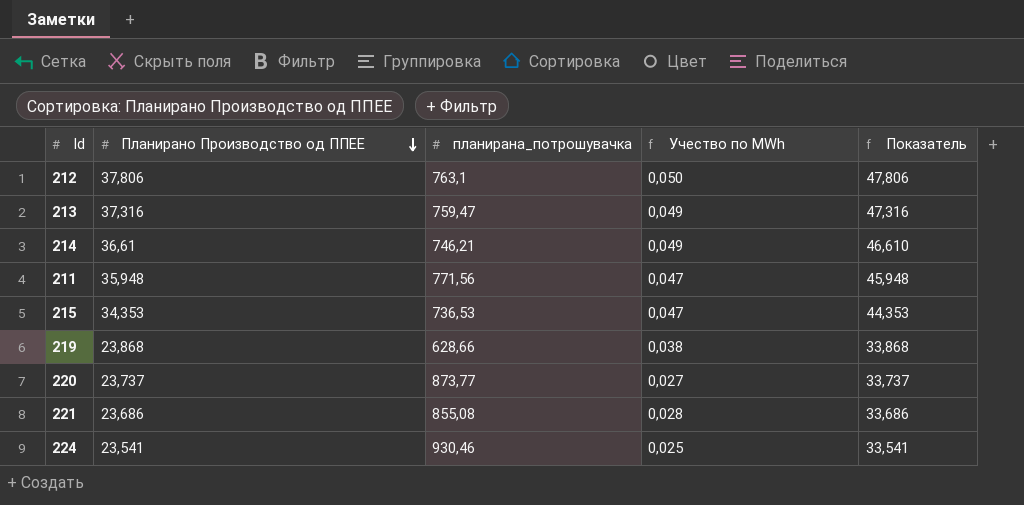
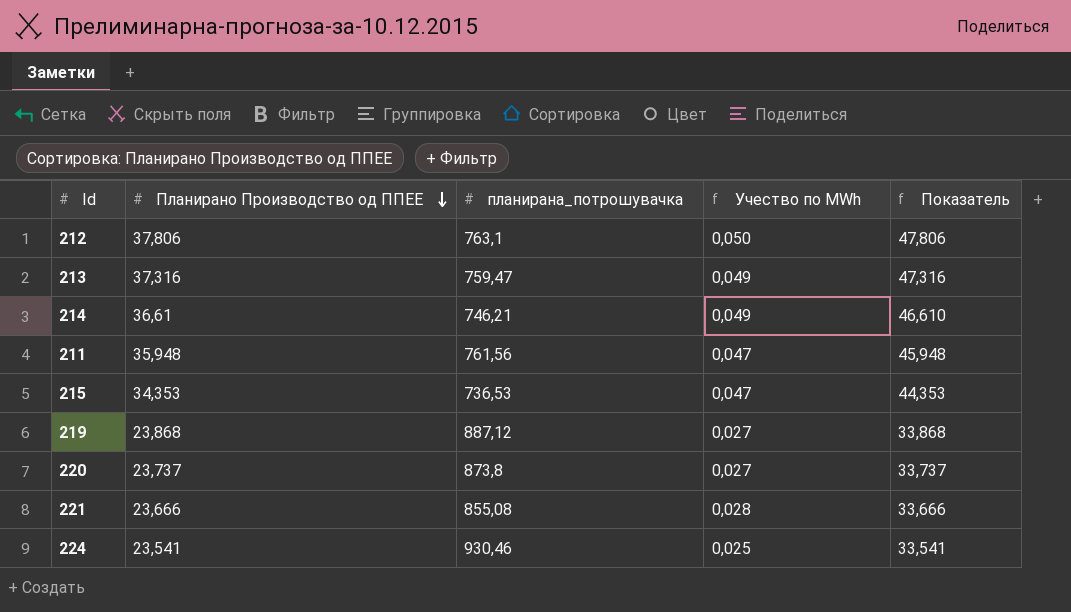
211 | планирана_потрошувачка: 771,56 -> 761,56
219 | планирана_потрошувачка: 628,66 -> 887,12
219 | Учество по MWh: 0,038 -> 0,027
220 | планирана_потрошувачка: 873,77 -> 873,8
221 | Планирано Производство од ППЕЕ: 23,686 -> 23,666
221 | Показатель: 33,686 -> 33,666

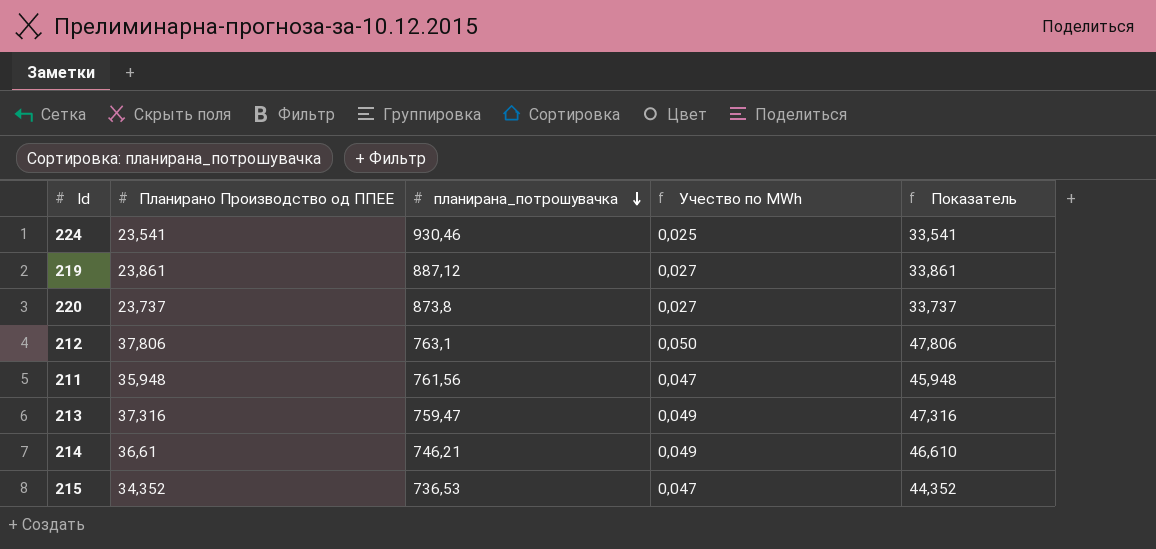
row order: Планирано Производство од ППЕЕ descending -> планирана_потрошувачка descending
row 221: 23,666 | 855,08 | 0,028 | 33,666 -> none
219 | Планирано Производство од ППЕЕ: 23,868 -> 23,861
219 | Показатель: 33,868 -> 33,861
215 | Планирано Производство од ППЕЕ: 34,353 -> 34,352
215 | Показатель: 44,353 -> 44,352

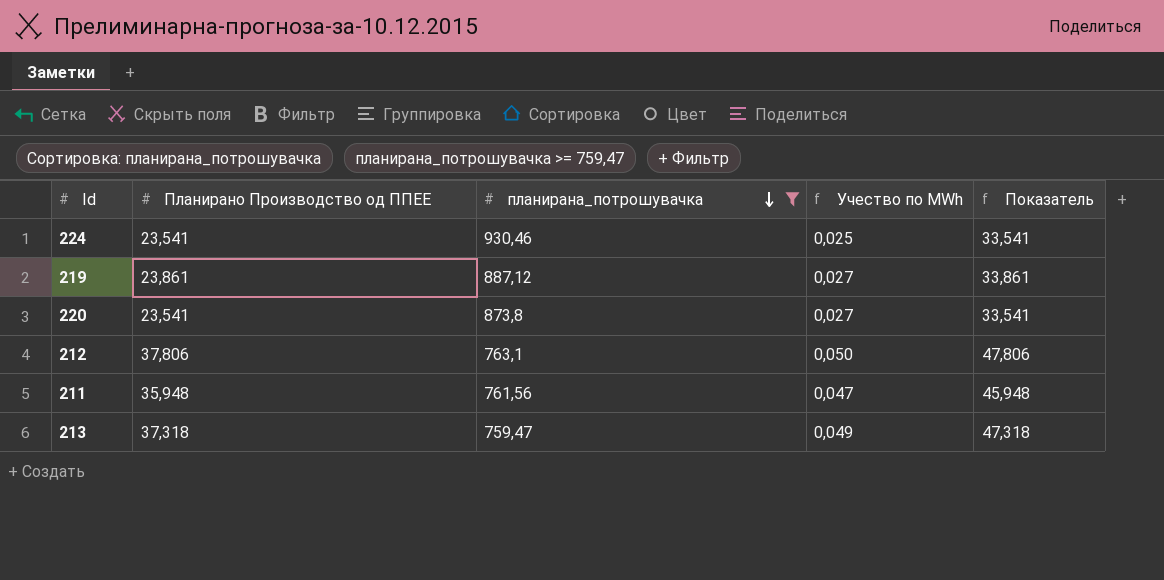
filter: none -> планирана_потрошувачка >= 759,47
220 | Планирано Производство од ППЕЕ: 23,737 -> 23,541
220 | Показатель: 33,737 -> 33,541
213 | Планирано Производство од ППЕЕ: 37,316 -> 37,318
213 | Показатель: 47,316 -> 47,318

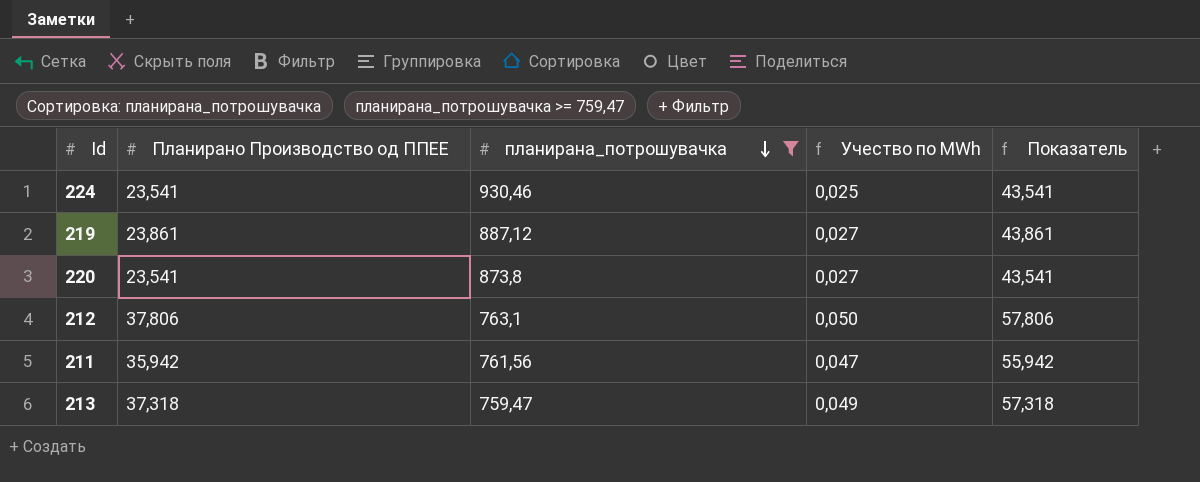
column Показатель | formula: [Планирано Производство од ППЕЕ] + 10 -> [Планирано Производство од ППЕЕ] + 20
211 | Планирано Производство од ППЕЕ: 35,948 -> 35,942

